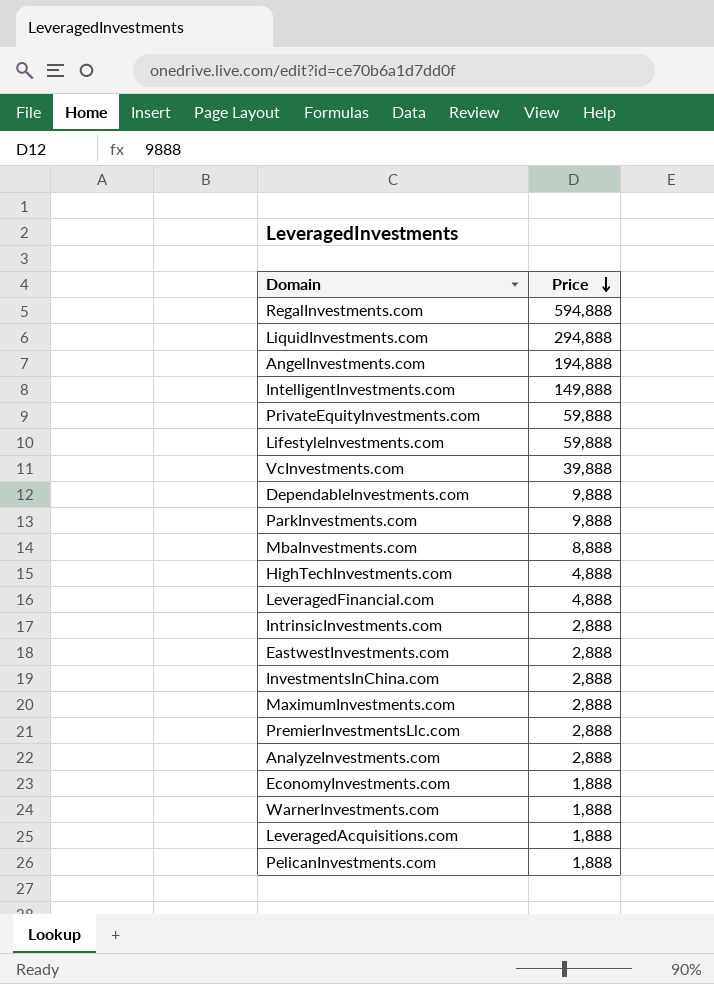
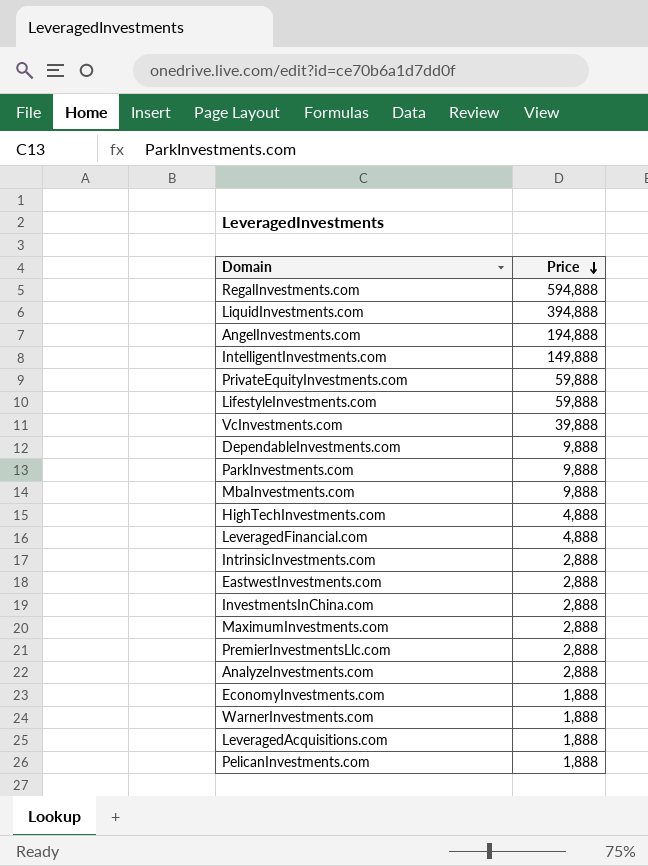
LiquidInvestments.com | Price: 294,888 -> 394,888
MbaInvestments.com | Price: 8,888 -> 9,888

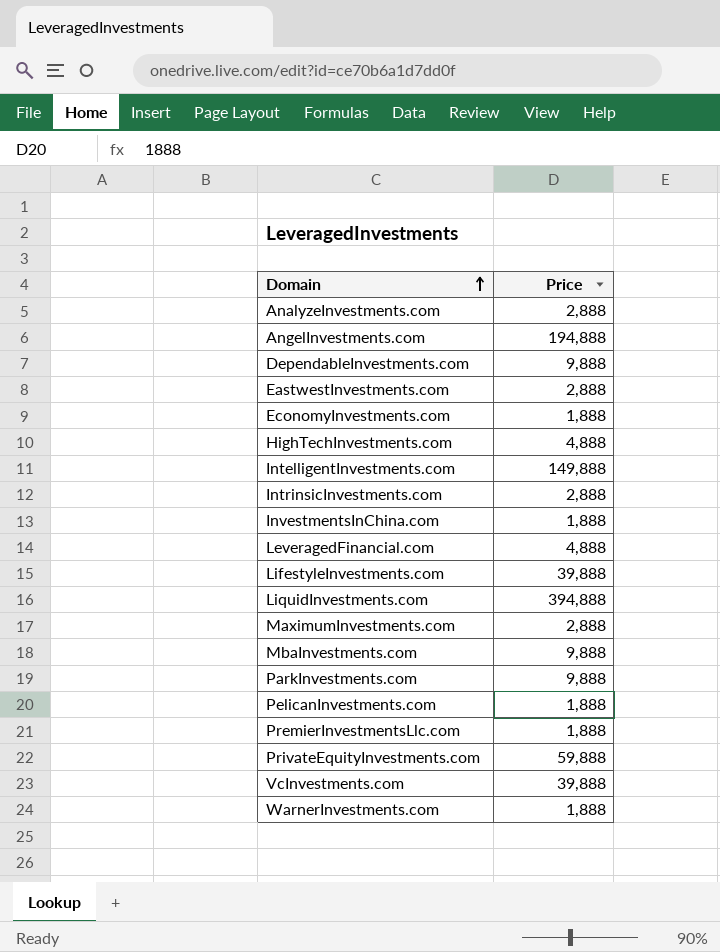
row order: Price descending -> Domain ascending
row RegalInvestments.com: 594,888 -> none
row LeveragedAcquisitions.com: 1,888 -> none
InvestmentsInChina.com | Price: 2,888 -> 1,888
LifestyleInvestments.com | Price: 59,888 -> 39,888
PremierInvestmentsLlc.com | Price: 2,888 -> 1,888

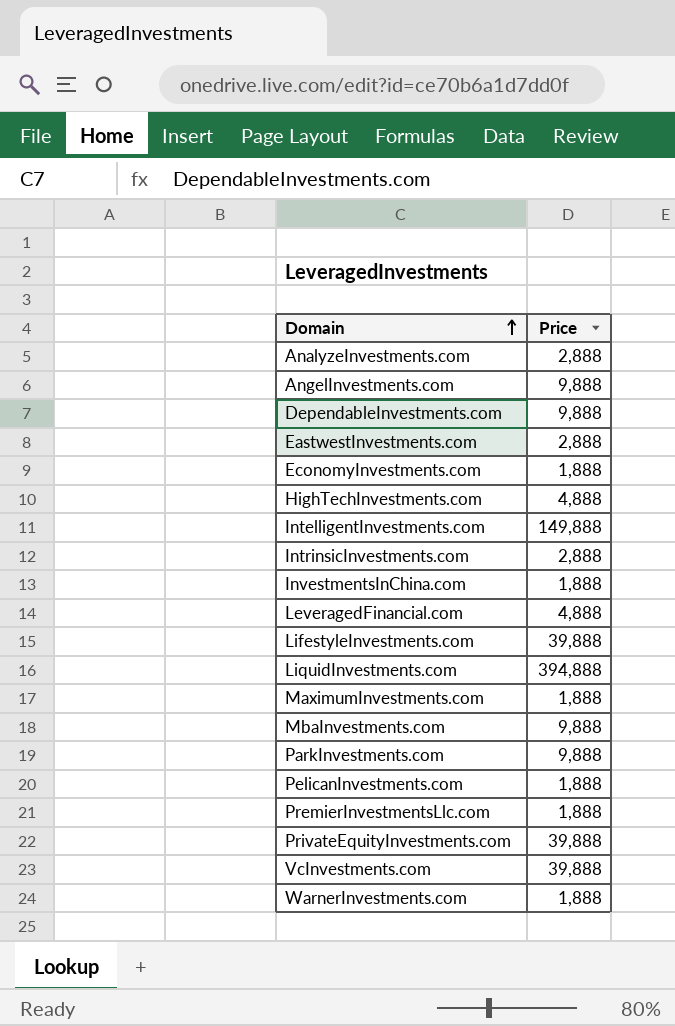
AngelInvestments.com | Price: 194,888 -> 9,888
MaximumInvestments.com | Price: 2,888 -> 1,888
PrivateEquityInvestments.com | Price: 59,888 -> 39,888

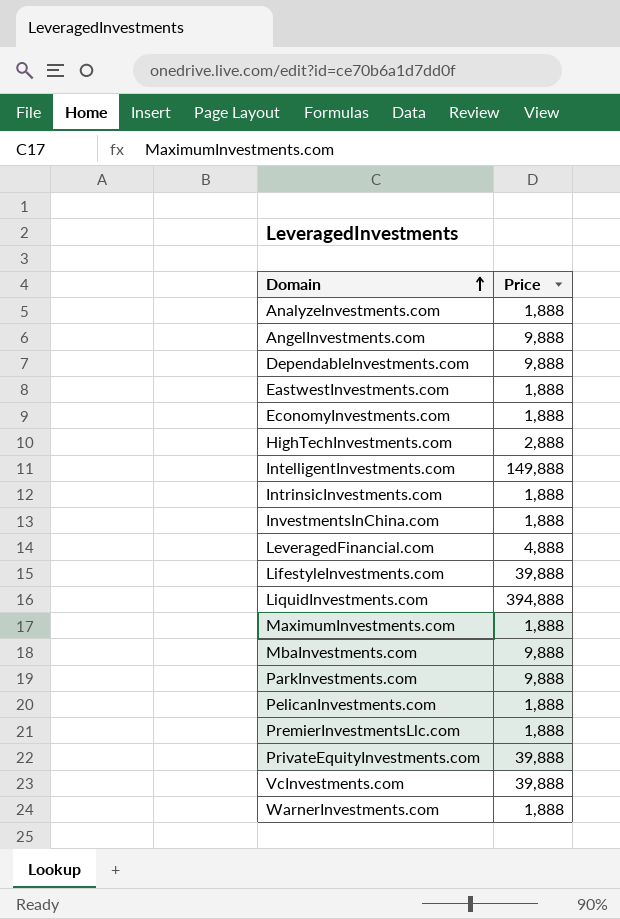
AnalyzeInvestments.com | Price: 2,888 -> 1,888
EastwestInvestments.com | Price: 2,888 -> 1,888
HighTechInvestments.com | Price: 4,888 -> 2,888
IntrinsicInvestments.com | Price: 2,888 -> 1,888

